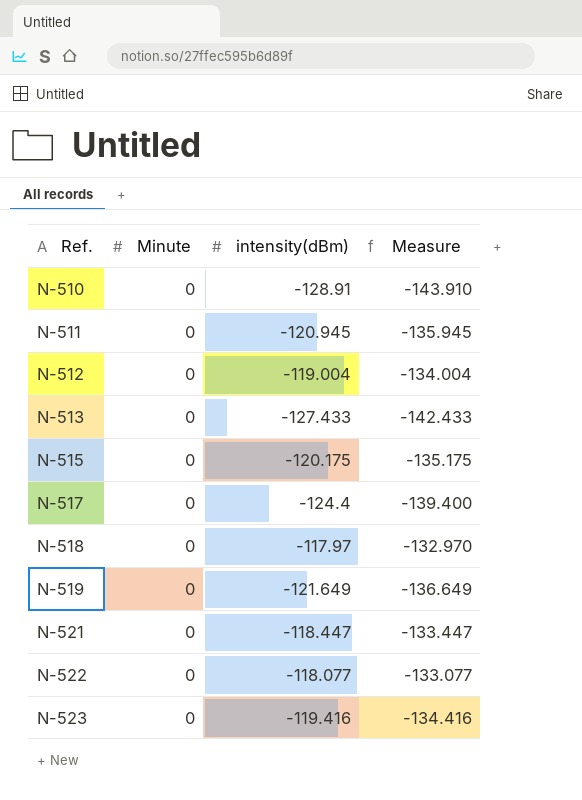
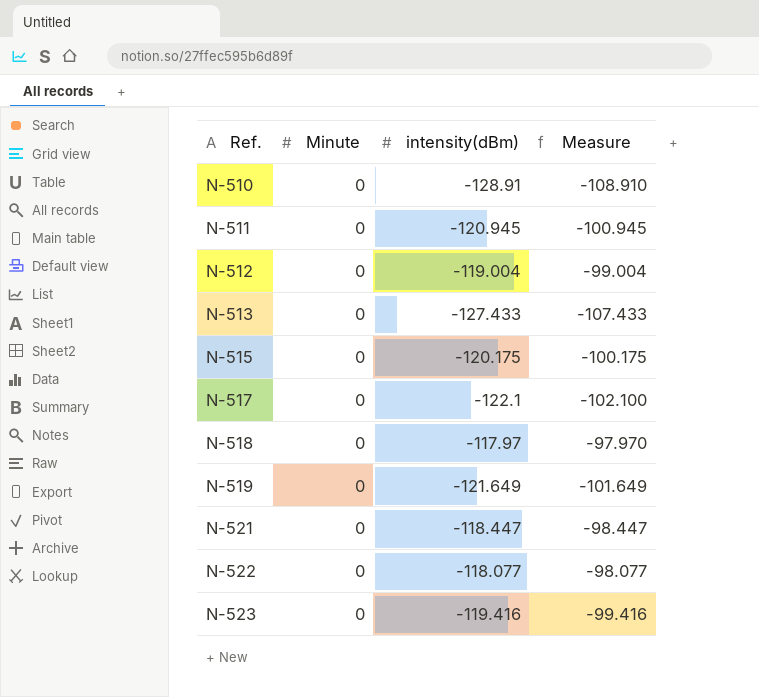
column Measure | formula: [intensity(dBm)] - 15 -> [intensity(dBm)] + 20
N-517 | intensity(dBm): -124.4 -> -122.1

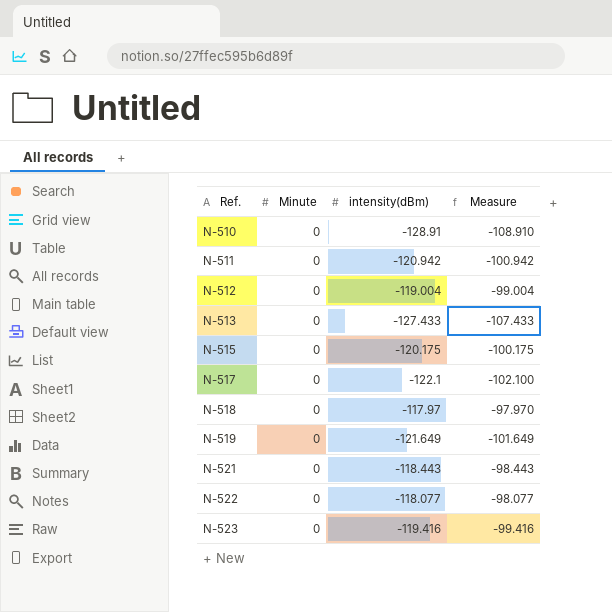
N-511 | intensity(dBm): -120.945 -> -120.942
N-511 | Measure: -100.945 -> -100.942
N-521 | intensity(dBm): -118.447 -> -118.443
N-521 | Measure: -98.447 -> -98.443

